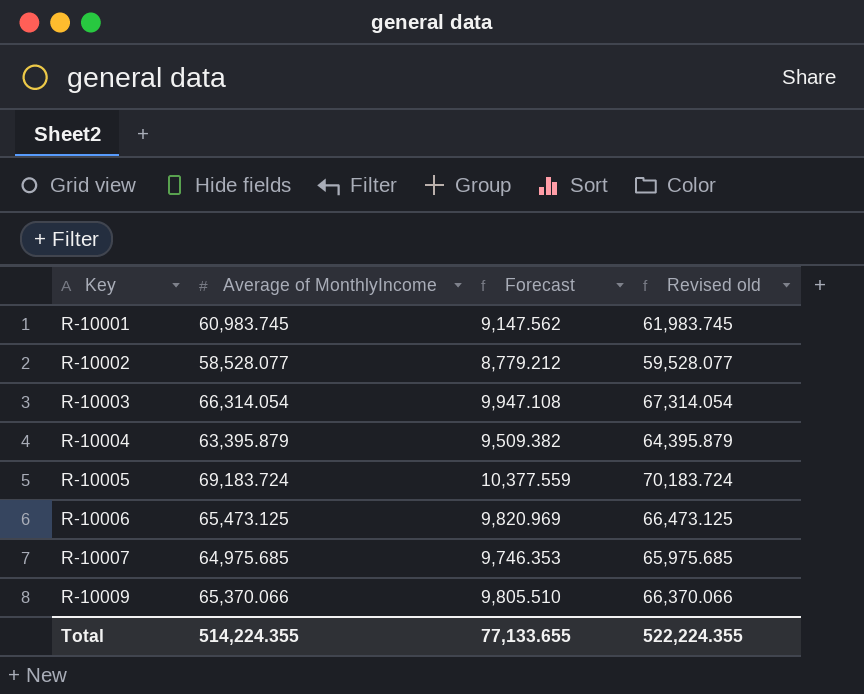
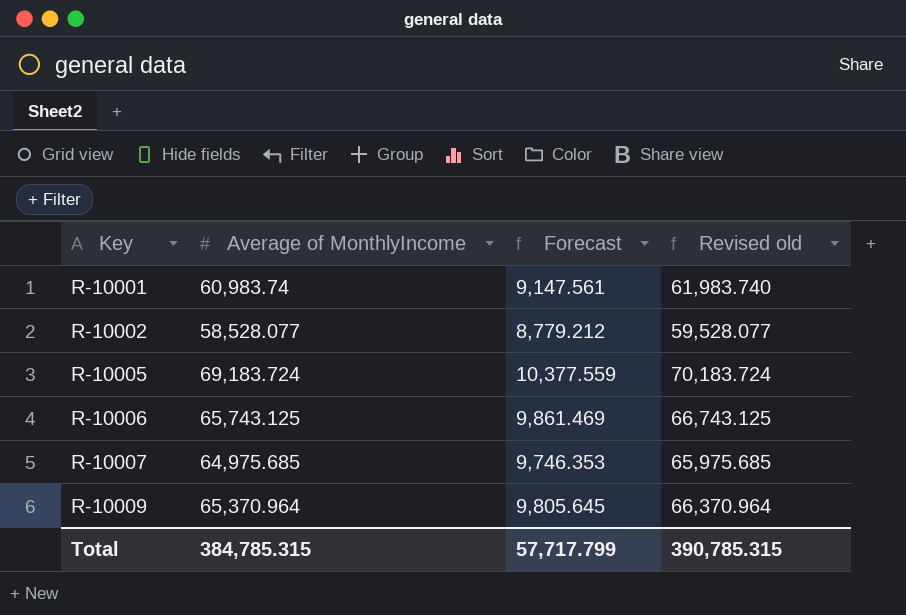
row R-10003: 66,314.054 | 9,947.108 | 67,314.054 -> none
row R-10004: 63,395.879 | 9,509.382 | 64,395.879 -> none
R-10001 | Average of MonthlyIncome: 60,983.745 -> 60,983.74
R-10001 | Forecast: 9,147.562 -> 9,147.561
R-10001 | Revised old: 61,983.745 -> 61,983.740
R-10006 | Average of MonthlyIncome: 65,473.125 -> 65,743.125
R-10006 | Forecast: 9,820.969 -> 9,861.469
R-10006 | Revised old: 66,473.125 -> 66,743.125
R-10009 | Average of MonthlyIncome: 65,370.066 -> 65,370.964
R-10009 | Forecast: 9,805.510 -> 9,805.645
R-10009 | Revised old: 66,370.066 -> 66,370.964
Total | Average of MonthlyIncome: 514,224.355 -> 384,785.315
Total | Forecast: 77,133.655 -> 57,717.799
Total | Revised old: 522,224.355 -> 390,785.315

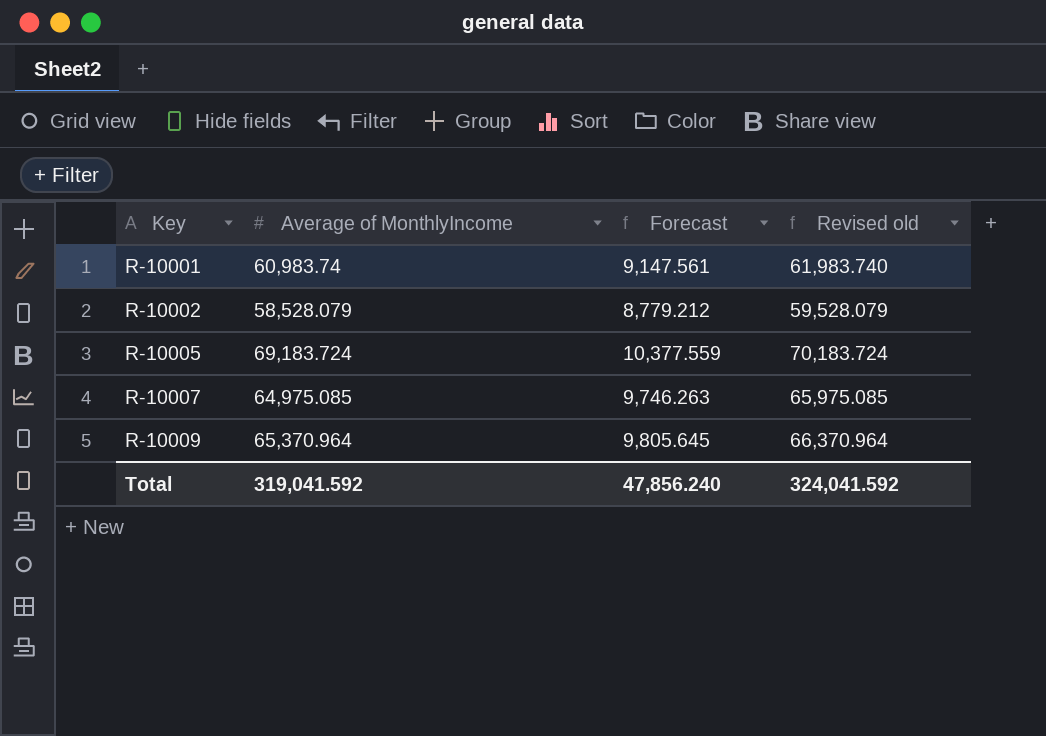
row R-10006: 65,743.125 | 9,861.469 | 66,743.125 -> none
R-10002 | Average of MonthlyIncome: 58,528.077 -> 58,528.079
R-10002 | Revised old: 59,528.077 -> 59,528.079
R-10007 | Average of MonthlyIncome: 64,975.685 -> 64,975.085
R-10007 | Forecast: 9,746.353 -> 9,746.263
R-10007 | Revised old: 65,975.685 -> 65,975.085
Total | Average of MonthlyIncome: 384,785.315 -> 319,041.592
Total | Forecast: 57,717.799 -> 47,856.240
Total | Revised old: 390,785.315 -> 324,041.592

